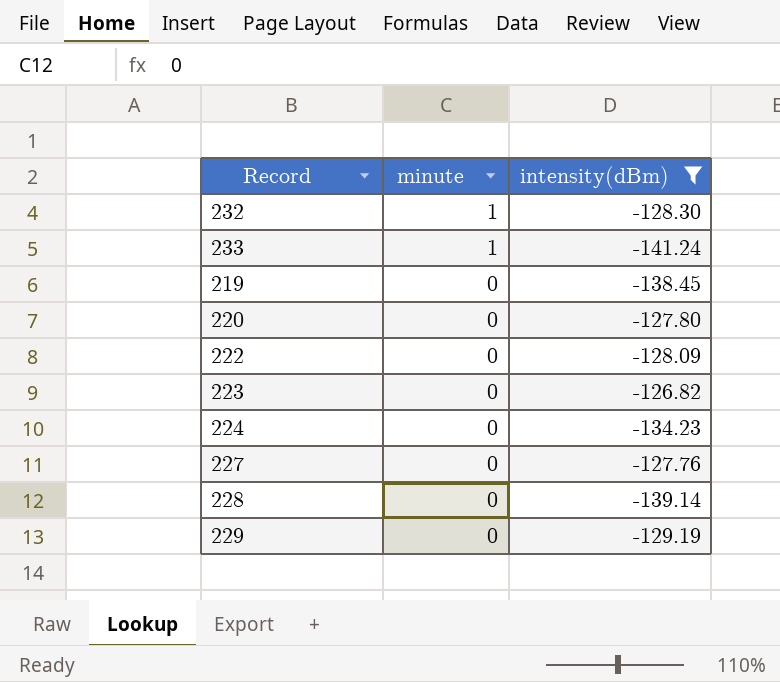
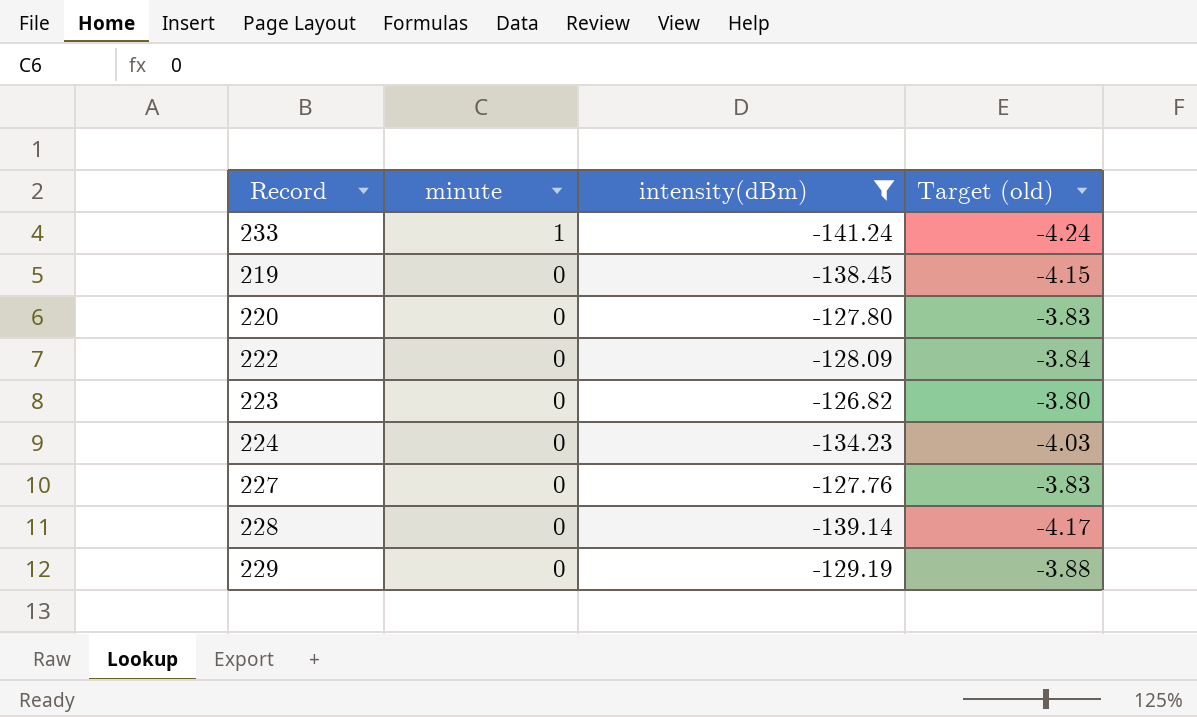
column Target (old) | formula: none -> [intensity(dBm)] * 0.03
row 232: 1 | -128.30 -> none

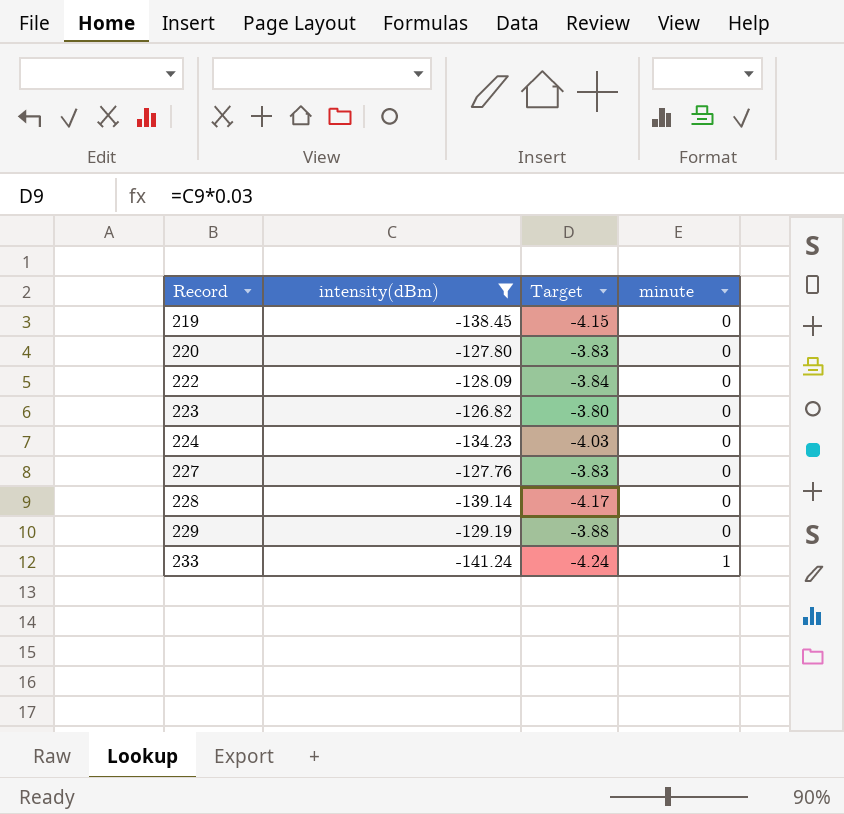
row order: minute descending -> Record ascending
column name: Target (old) -> Target
column minute | position: 2 -> 4

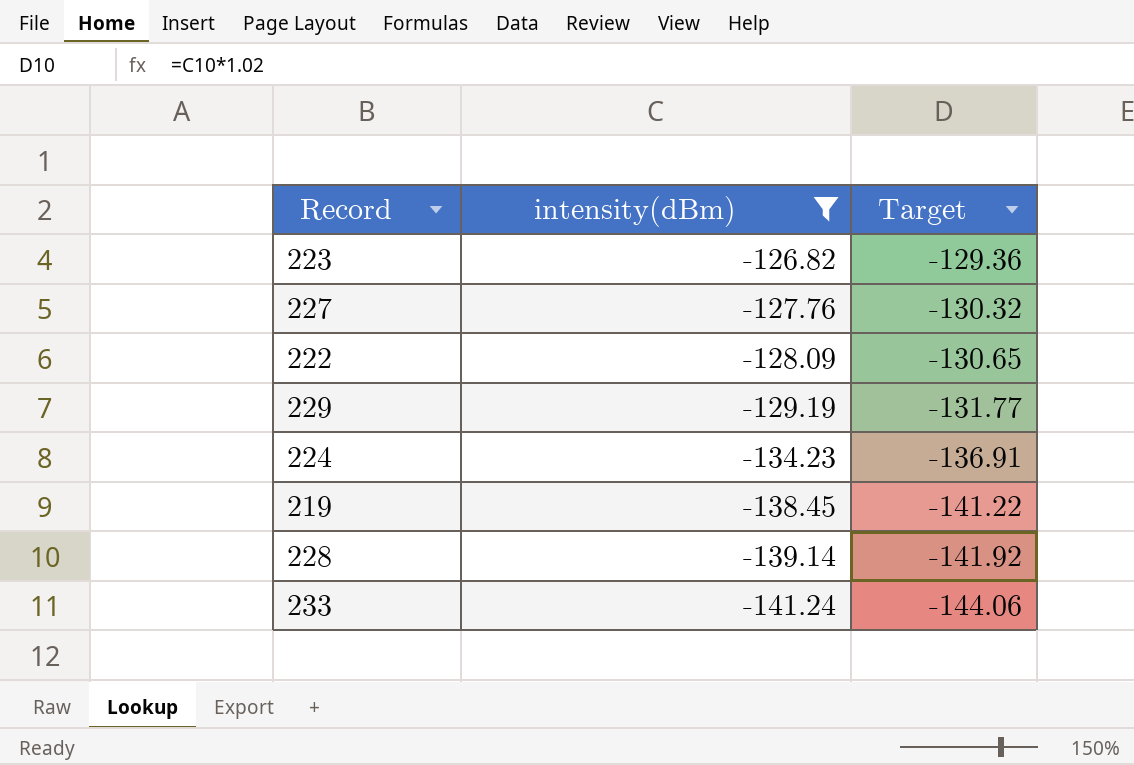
row order: Record ascending -> intensity(dBm) descending
column minute | position: 4 -> none
column Target | formula: [intensity(dBm)] * 0.03 -> [intensity(dBm)] * 1.02
row 220: -127.80 | -3.83 | 0 -> none

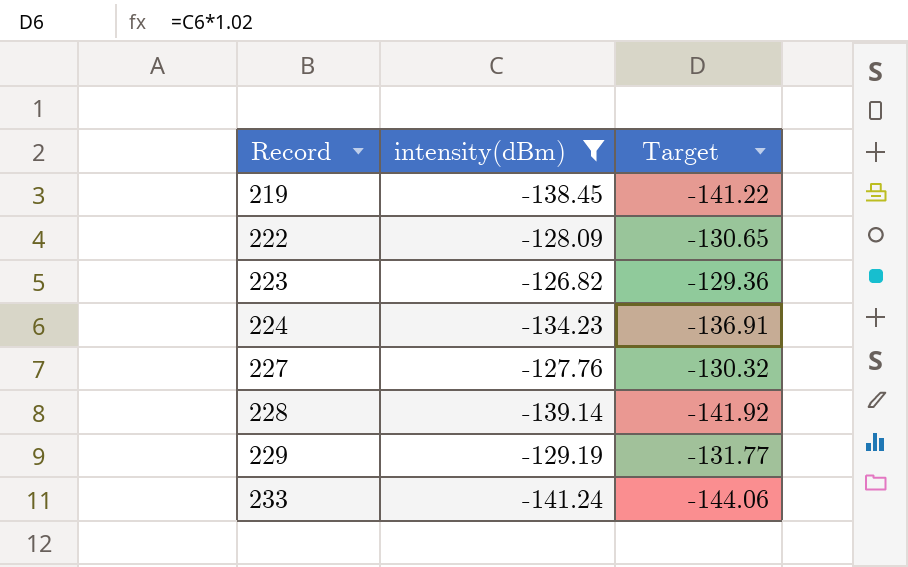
row order: intensity(dBm) descending -> Record ascending

